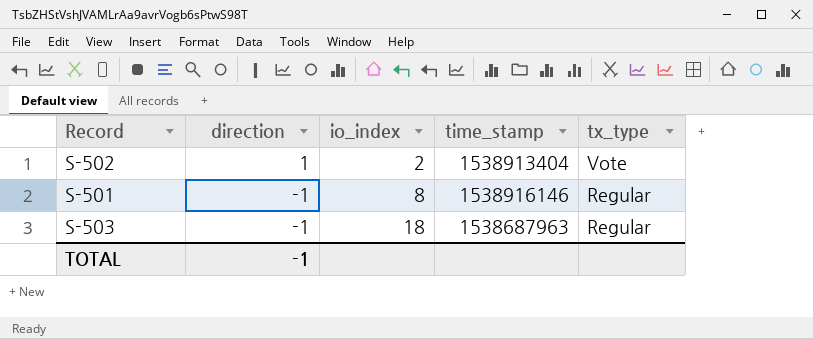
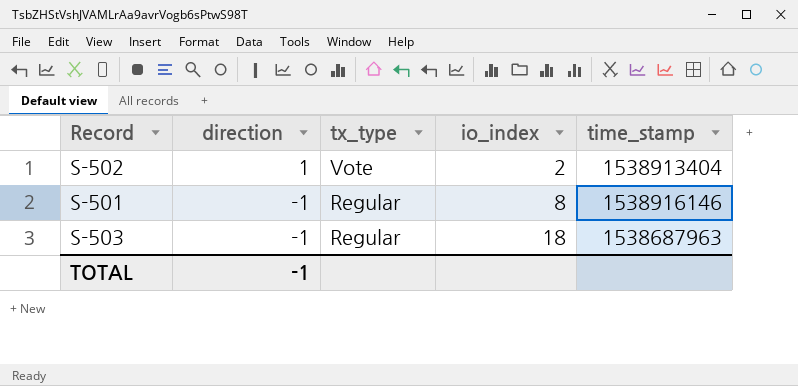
column tx_type | position: 5 -> 3

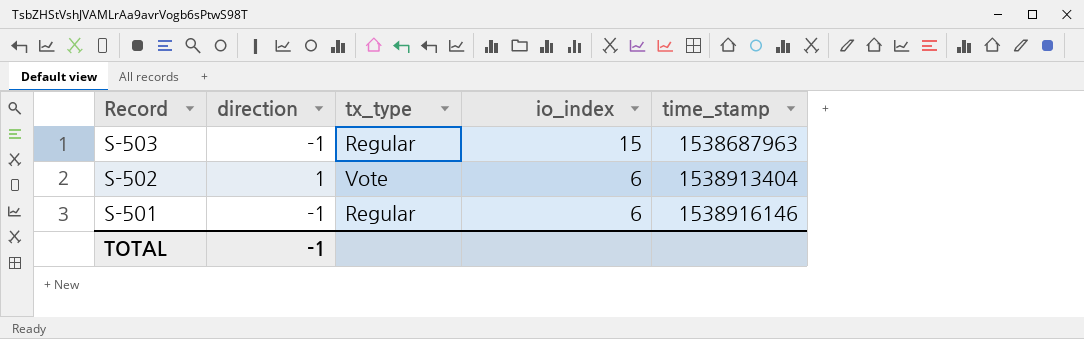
row order: direction descending -> Record descending
S-503 | io_index: 18 -> 15
S-502 | io_index: 2 -> 6
S-501 | io_index: 8 -> 6

